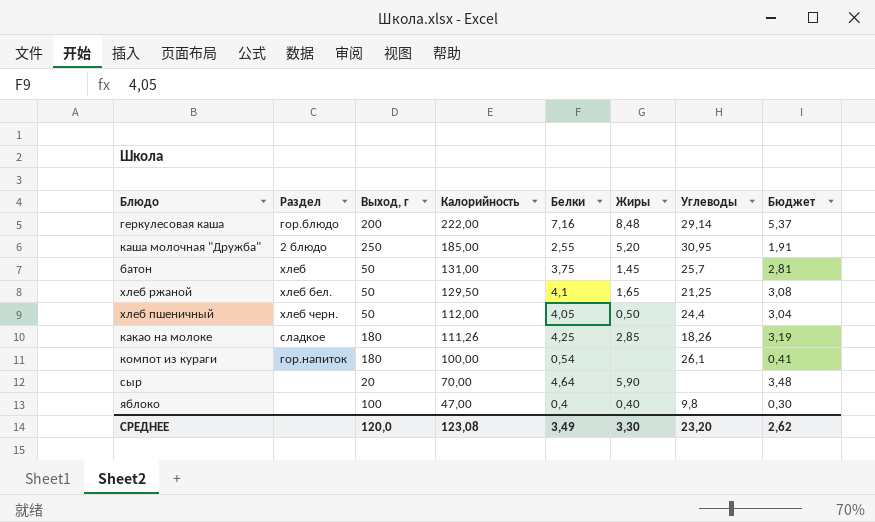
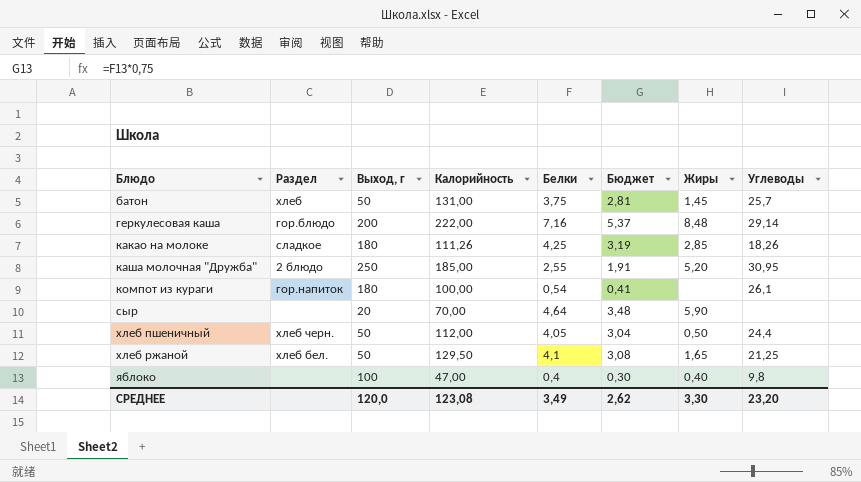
row order: Калорийность descending -> Блюдо ascending
column Бюджет | position: 8 -> 6

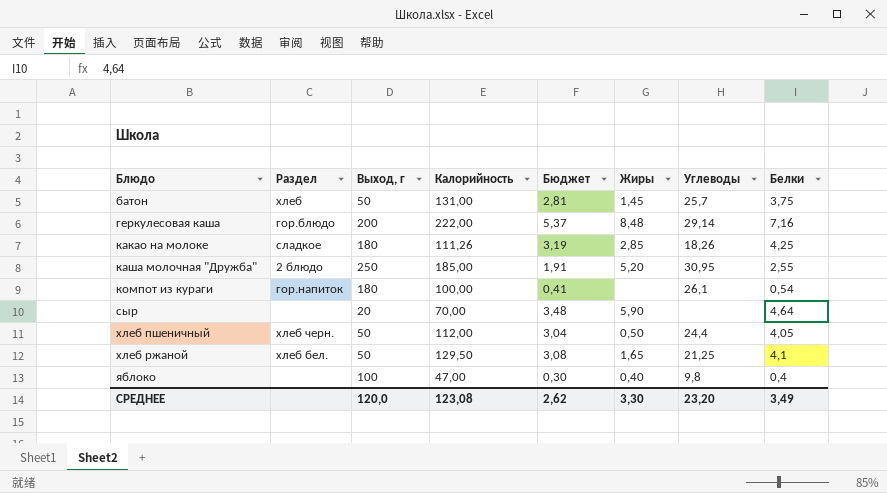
column Белки | position: 5 -> 8

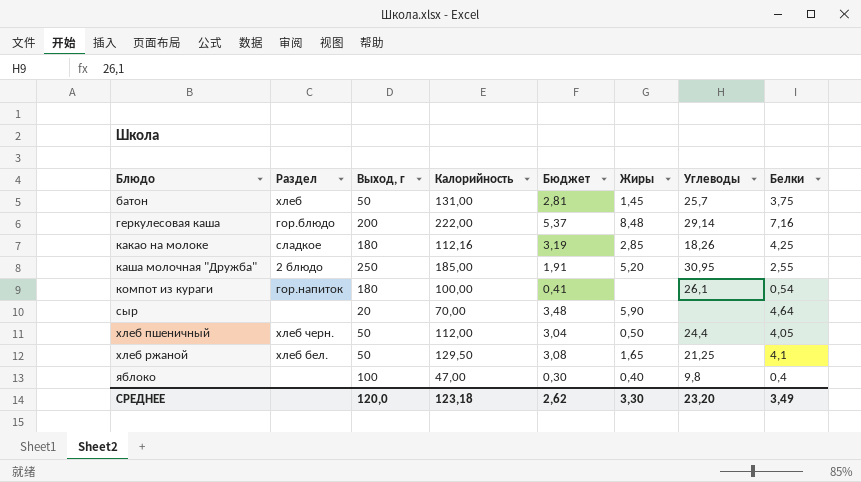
какао на молоке | Калорийность: 111,26 -> 112,16
СРЕДНЕЕ | Калорийность: 123,08 -> 123,18

